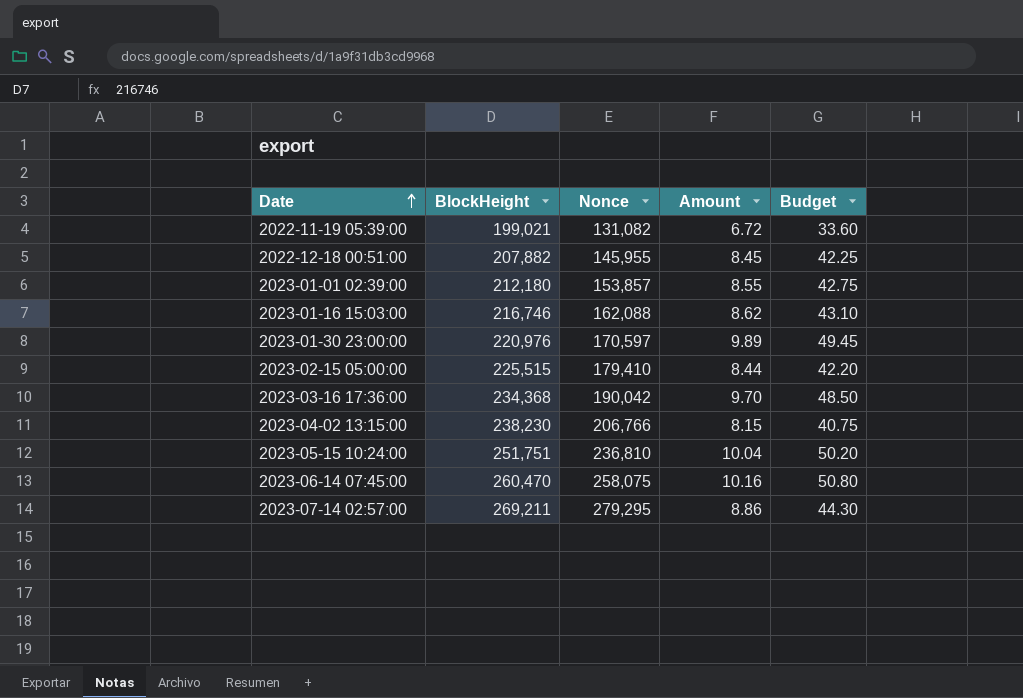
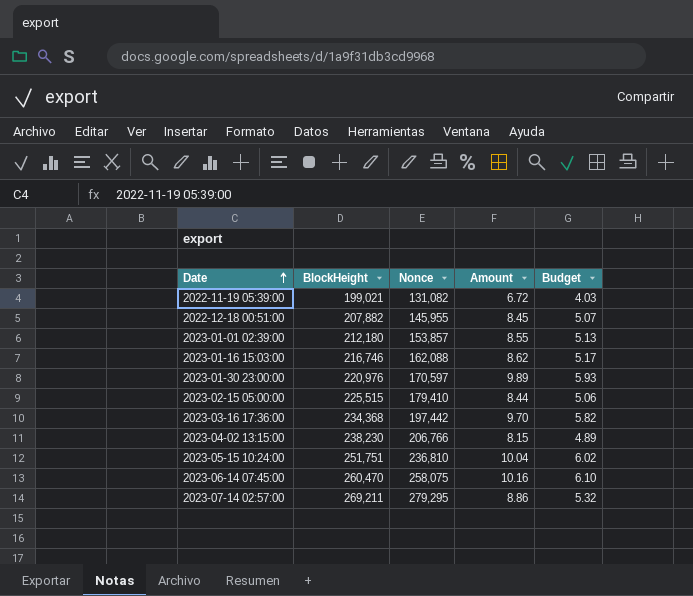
column Budget | formula: [Amount] * 5 -> [Amount] * 0.6
2023-03-16 17:36:00 | Nonce: 190,042 -> 197,442

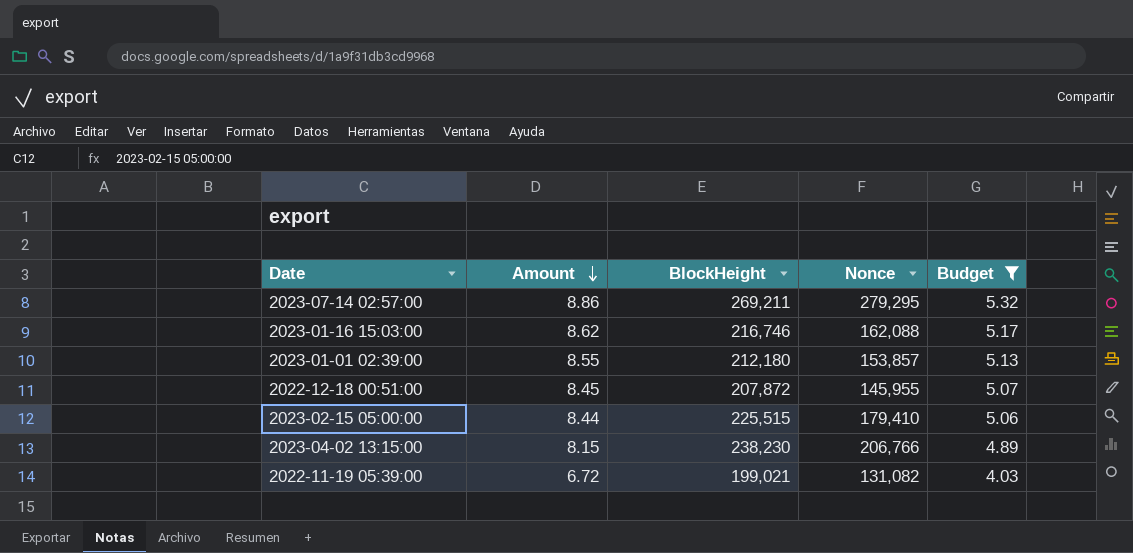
filter: none -> Budget <= 5.32
row order: Date ascending -> Amount descending
column Amount | position: 4 -> 2
2022-12-18 00:51:00 | BlockHeight: 207,882 -> 207,872

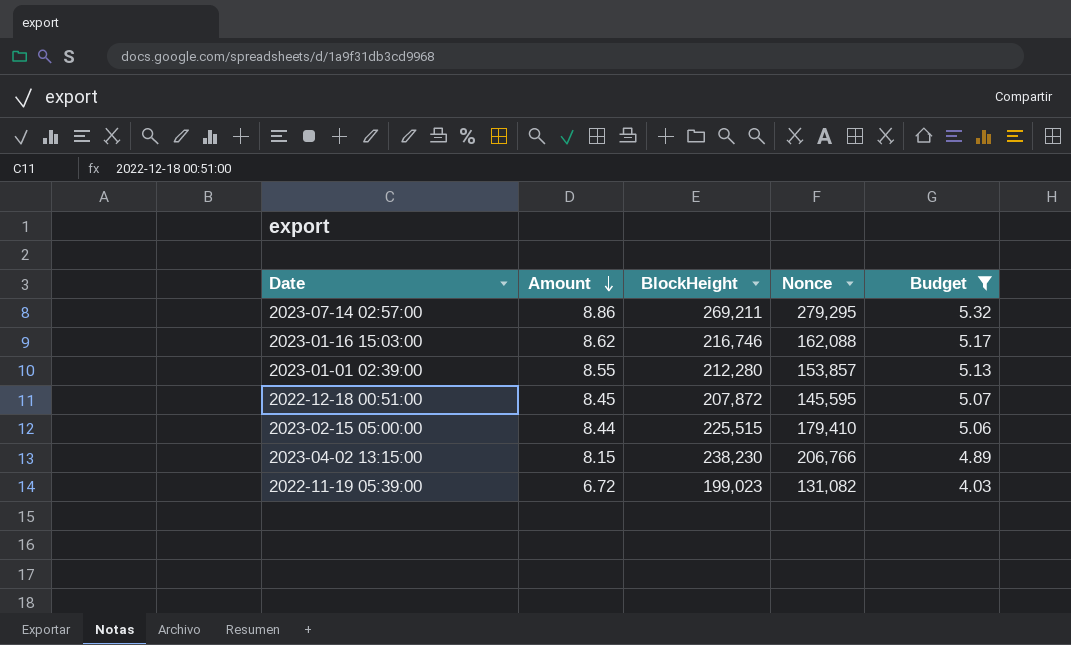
2023-01-01 02:39:00 | BlockHeight: 212,180 -> 212,280
2022-12-18 00:51:00 | Nonce: 145,955 -> 145,595
2022-11-19 05:39:00 | BlockHeight: 199,021 -> 199,023

